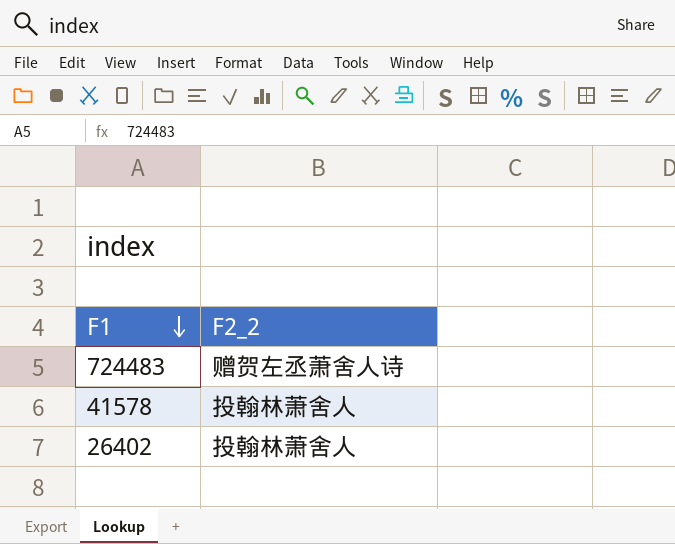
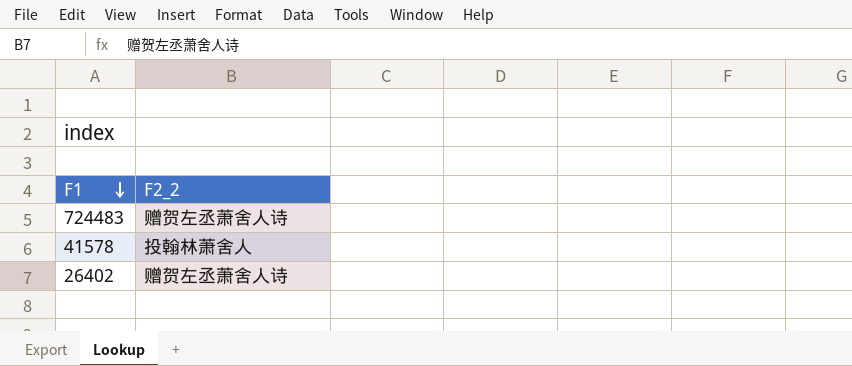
26402 | F2_2: 投翰林萧舍人 -> 赠贺左丞萧舍人诗

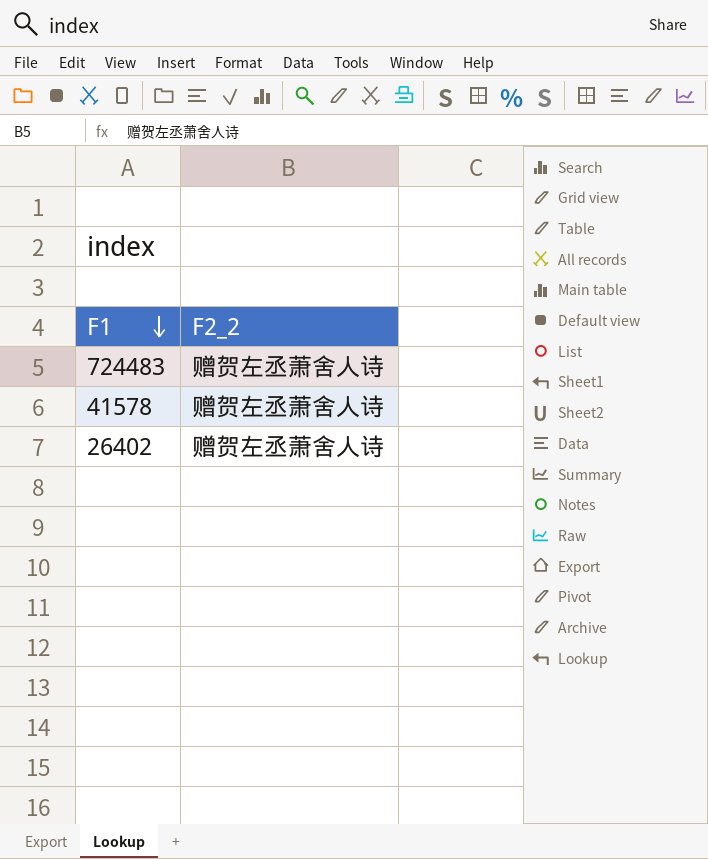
41578 | F2_2: 投翰林萧舍人 -> 赠贺左丞萧舍人诗

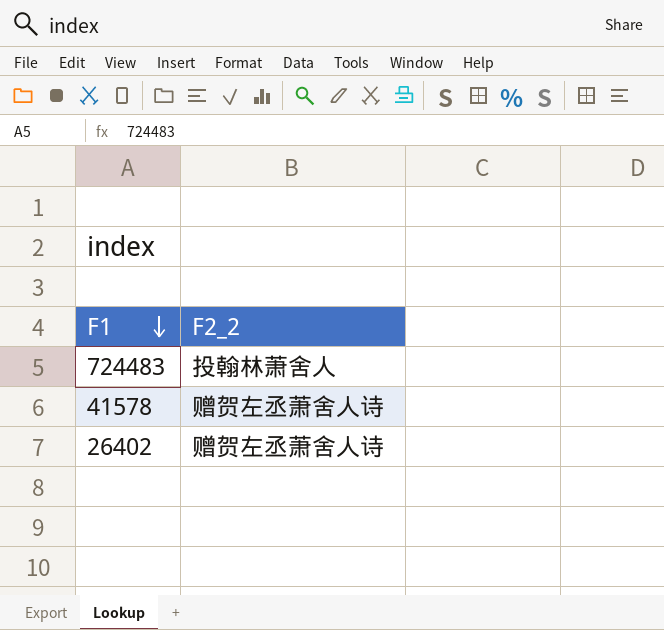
724483 | F2_2: 赠贺左丞萧舍人诗 -> 投翰林萧舍人

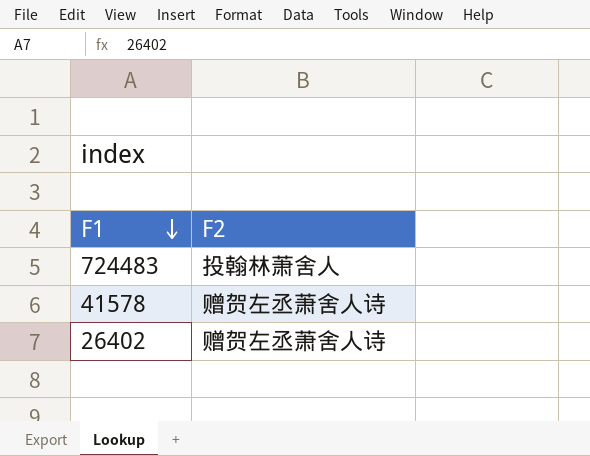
column name: F2_2 -> F2

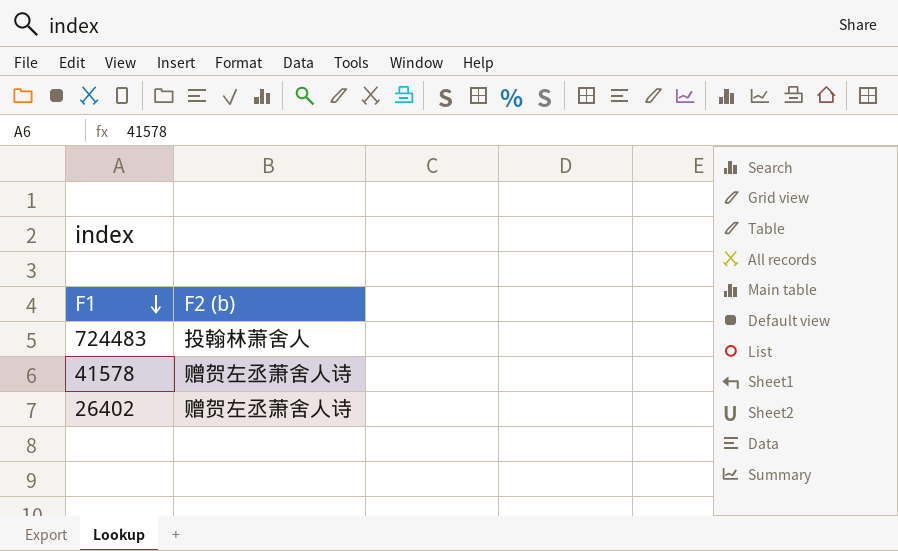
column name: F2 -> F2 (b)

